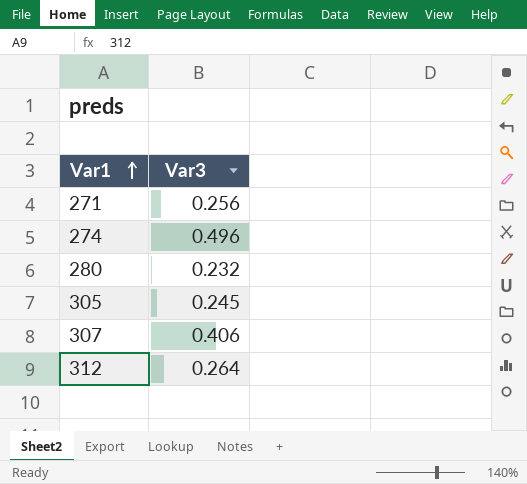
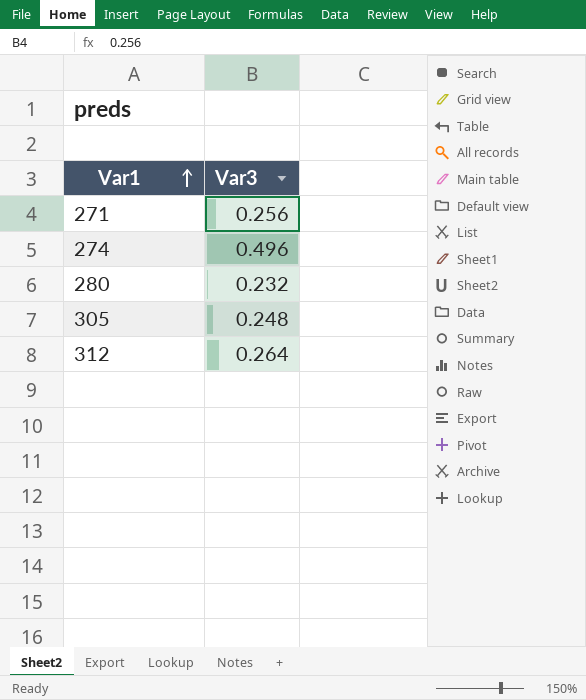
row 307: 0.406 -> none
305 | Var3: 0.245 -> 0.248

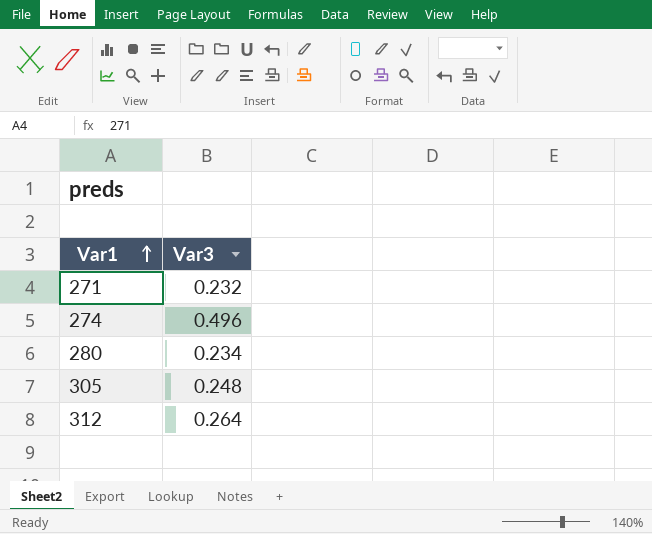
271 | Var3: 0.256 -> 0.232
280 | Var3: 0.232 -> 0.234

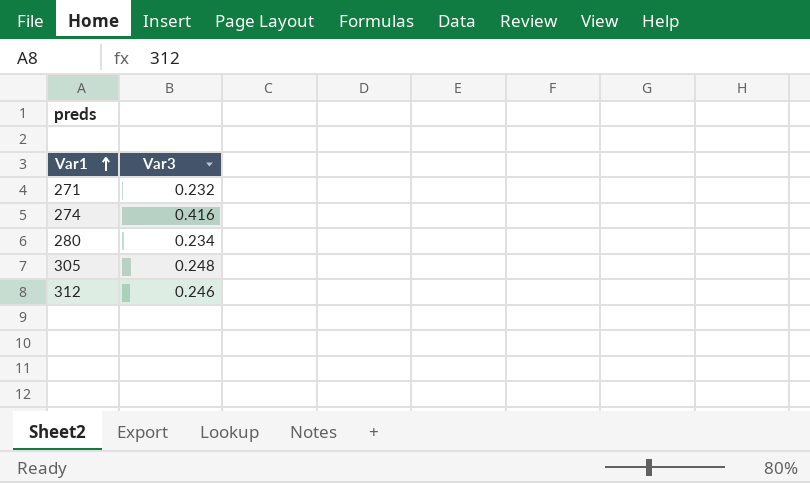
274 | Var3: 0.496 -> 0.416
312 | Var3: 0.264 -> 0.246

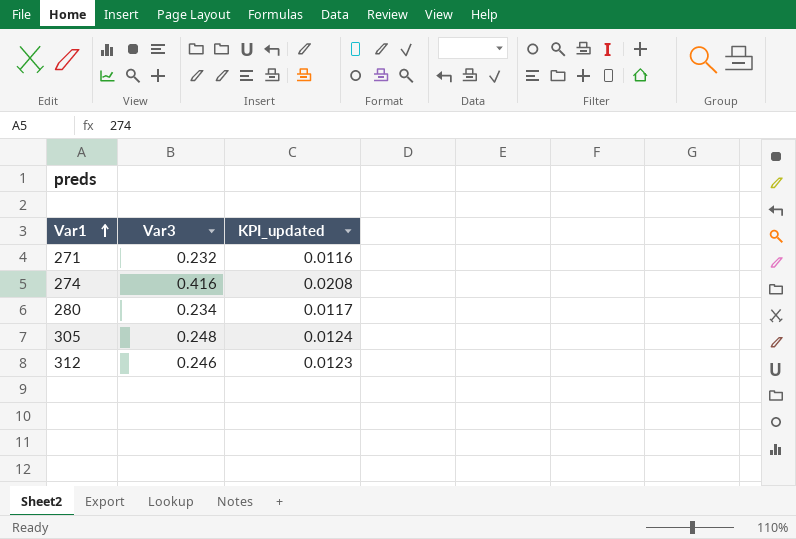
column KPI_updated | formula: none -> [Var3] * 0.05

